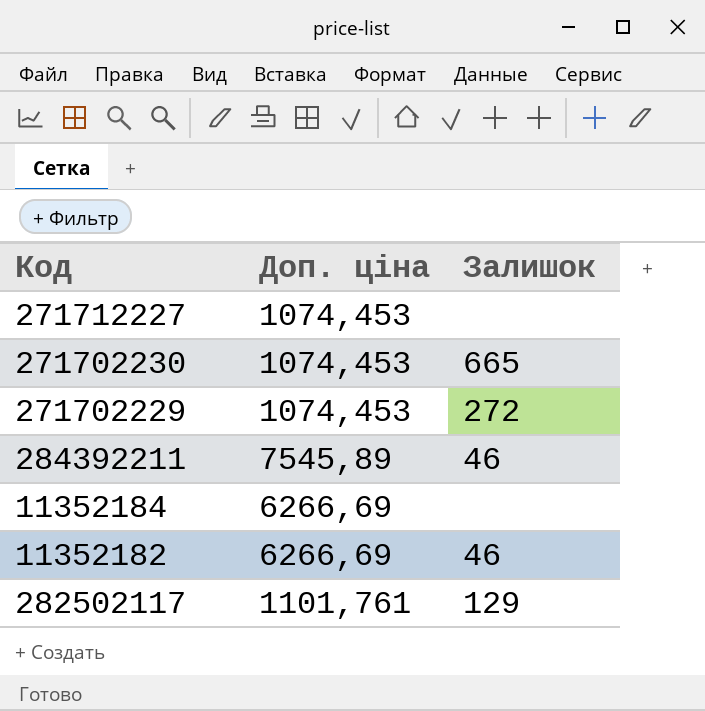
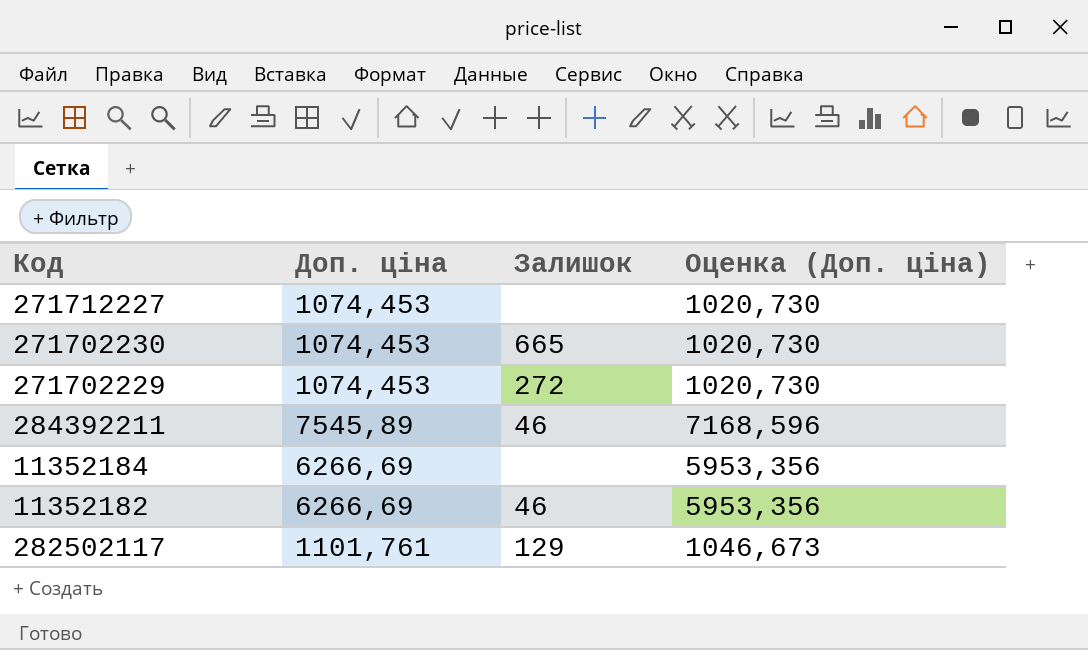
column Оценка (Доп. ціна) | formula: none -> [Доп. ціна] * 0,95

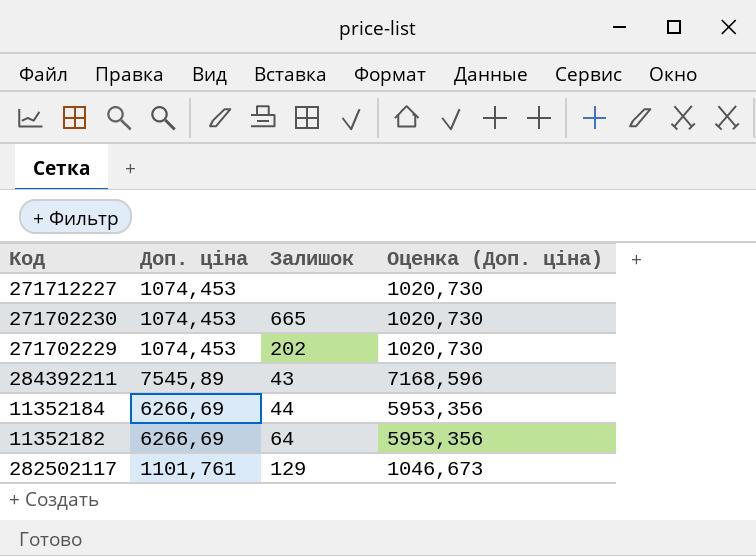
271702229 | Залишок: 272 -> 202
284392211 | Залишок: 46 -> 43
11352184 | Залишок: none -> 44
11352182 | Залишок: 46 -> 64

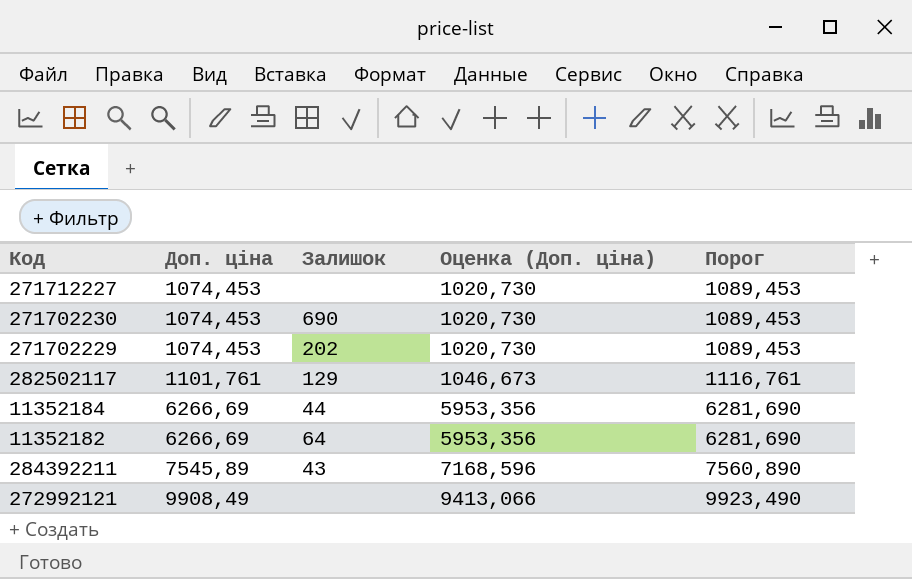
row order: none -> Доп. ціна ascending
column Порог | formula: none -> [Доп. ціна] + 15
271702230 | Залишок: 665 -> 690
row 272992121: none -> 9908,49 | none | 9413,066 | 9923,490

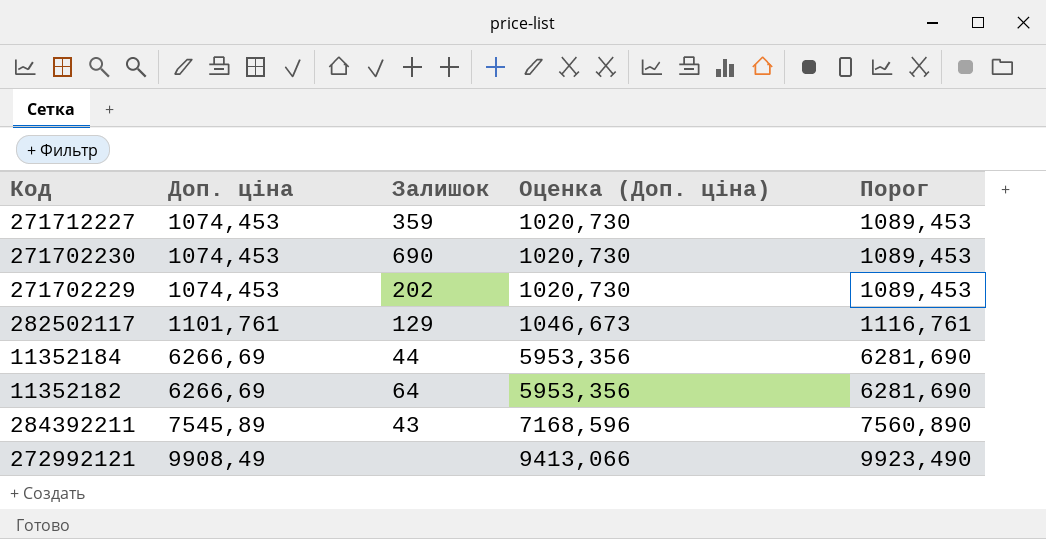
271712227 | Залишок: none -> 359

